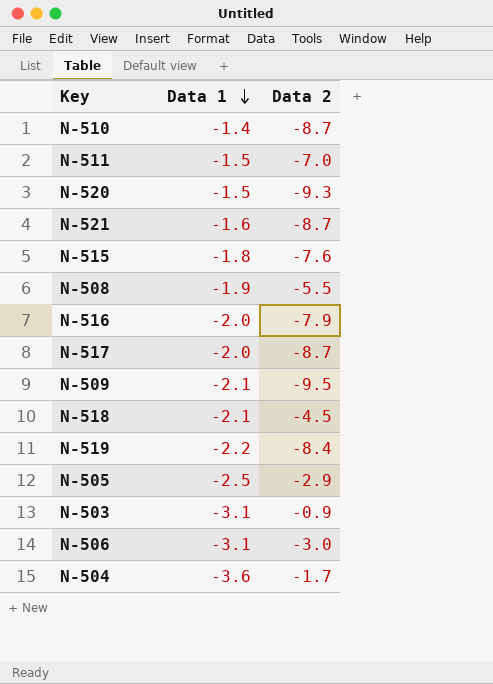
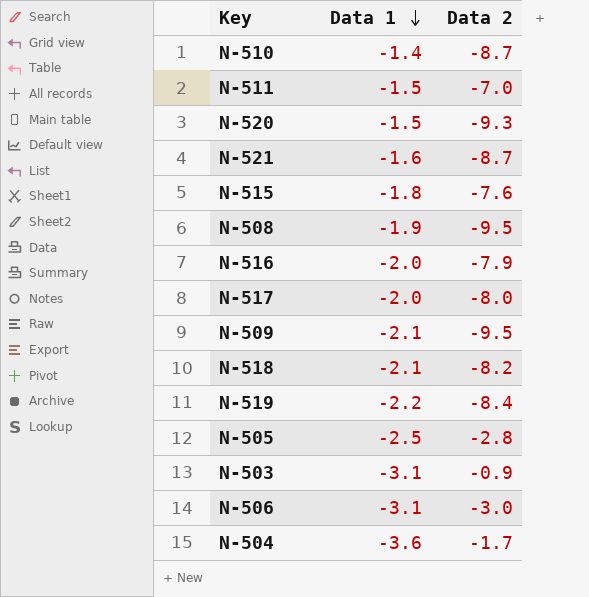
N-508 | Data 2: -5.5 -> -9.5
N-517 | Data 2: -8.7 -> -8.0
N-518 | Data 2: -4.5 -> -8.2
N-505 | Data 2: -2.9 -> -2.8

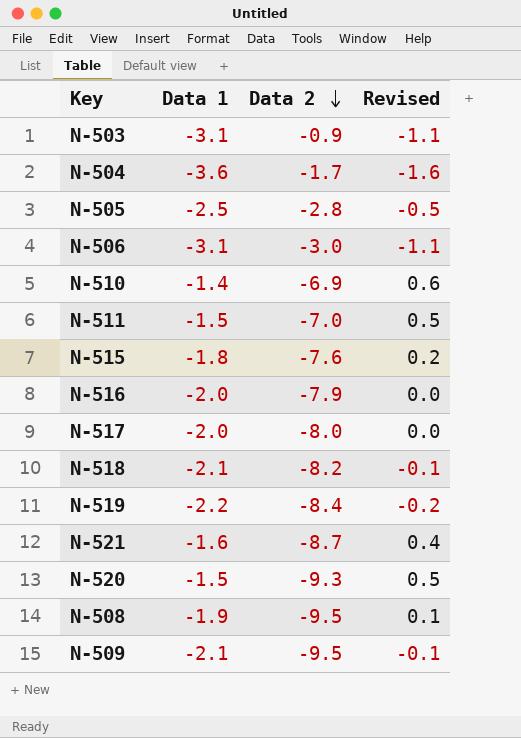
row order: Data 1 descending -> Data 2 descending
column Revised | formula: none -> [Data 1] + 2
N-510 | Data 2: -8.7 -> -6.9

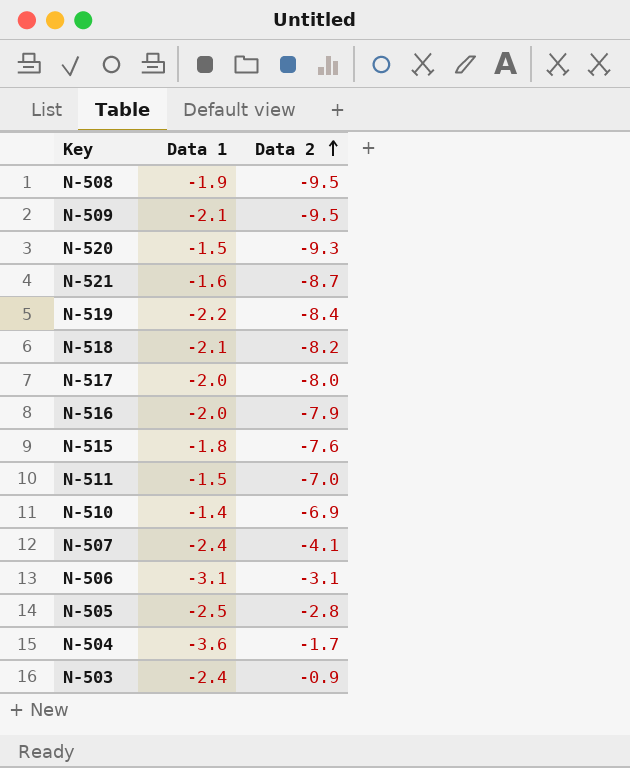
row order: Data 2 descending -> Data 2 ascending
column Revised | formula: [Data 1] + 2 -> none
row N-507: none -> -2.4 | -4.1
N-506 | Data 2: -3.0 -> -3.1
N-503 | Data 1: -3.1 -> -2.4

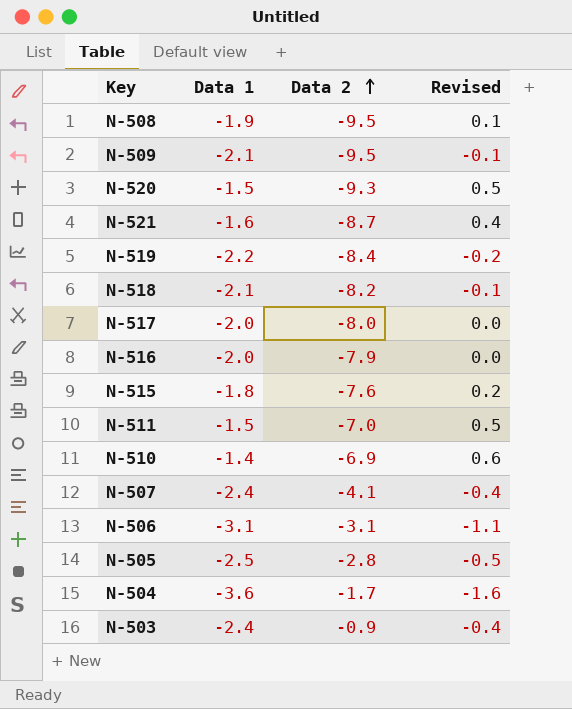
column Revised | formula: none -> [Data 1] + 2

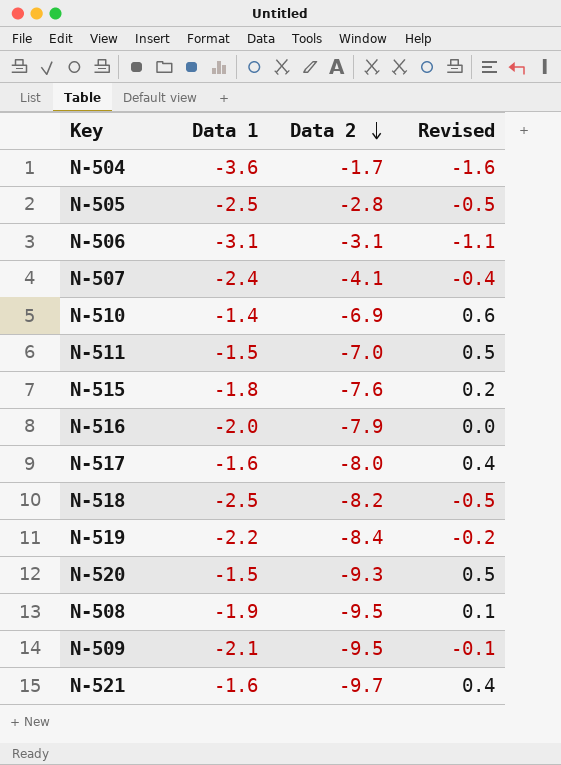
row order: Data 2 ascending -> Data 2 descending
row N-503: -2.4 | -0.9 | -0.4 -> none
N-517 | Data 1: -2.0 -> -1.6
N-517 | Revised: 0.0 -> 0.4
N-518 | Data 1: -2.1 -> -2.5
N-518 | Revised: -0.1 -> -0.5
N-521 | Data 2: -8.7 -> -9.7

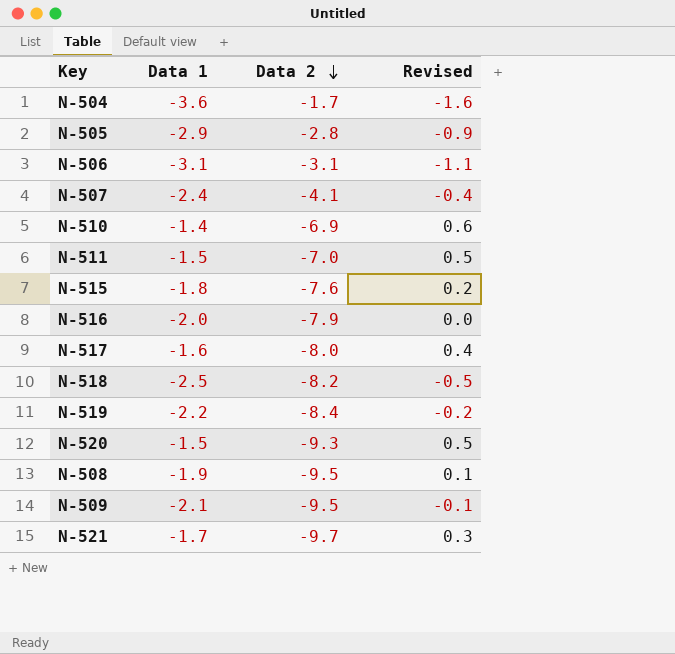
N-505 | Data 1: -2.5 -> -2.9
N-505 | Revised: -0.5 -> -0.9
N-521 | Data 1: -1.6 -> -1.7
N-521 | Revised: 0.4 -> 0.3

